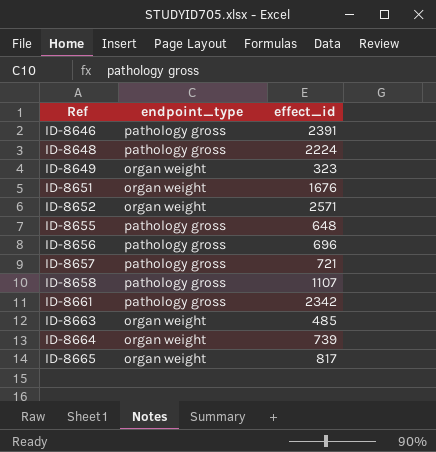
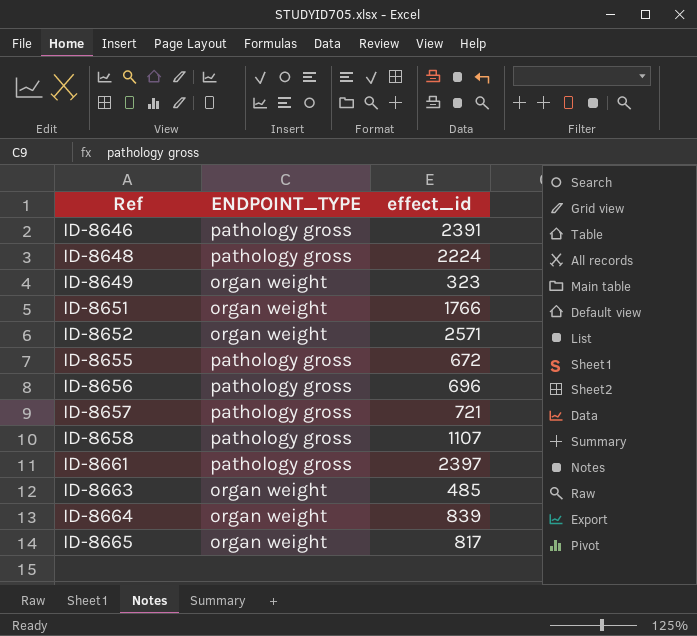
column name: endpoint_type -> ENDPOINT_TYPE
ID-8651 | effect_id: 1676 -> 1766
ID-8655 | effect_id: 648 -> 672
ID-8661 | effect_id: 2342 -> 2397
ID-8664 | effect_id: 739 -> 839

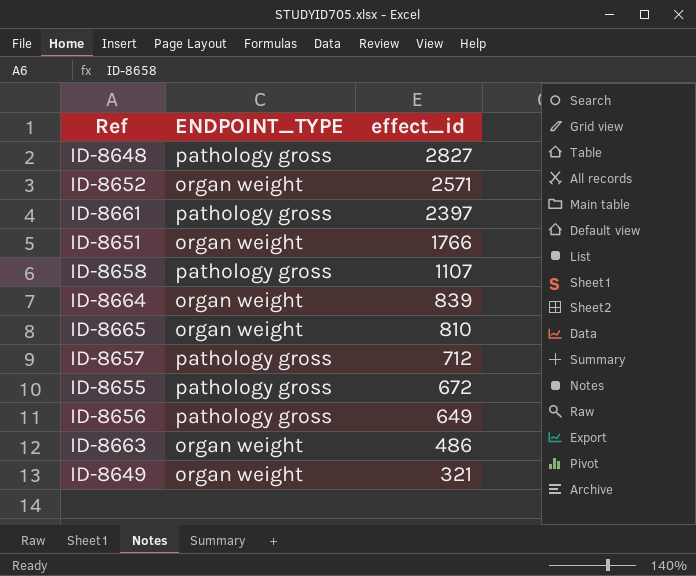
row order: Ref ascending -> effect_id descending
row ID-8646: pathology gross | 2391 -> none
ID-8648 | effect_id: 2224 -> 2827
ID-8665 | effect_id: 817 -> 810
ID-8657 | effect_id: 721 -> 712
ID-8656 | effect_id: 696 -> 649
ID-8663 | effect_id: 485 -> 486
ID-8649 | effect_id: 323 -> 321

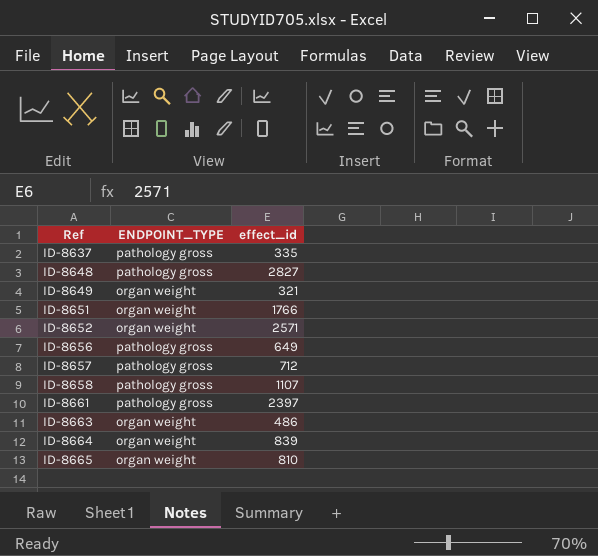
row order: effect_id descending -> Ref ascending
row ID-8655: pathology gross | 672 -> none
row ID-8637: none -> pathology gross | 335

